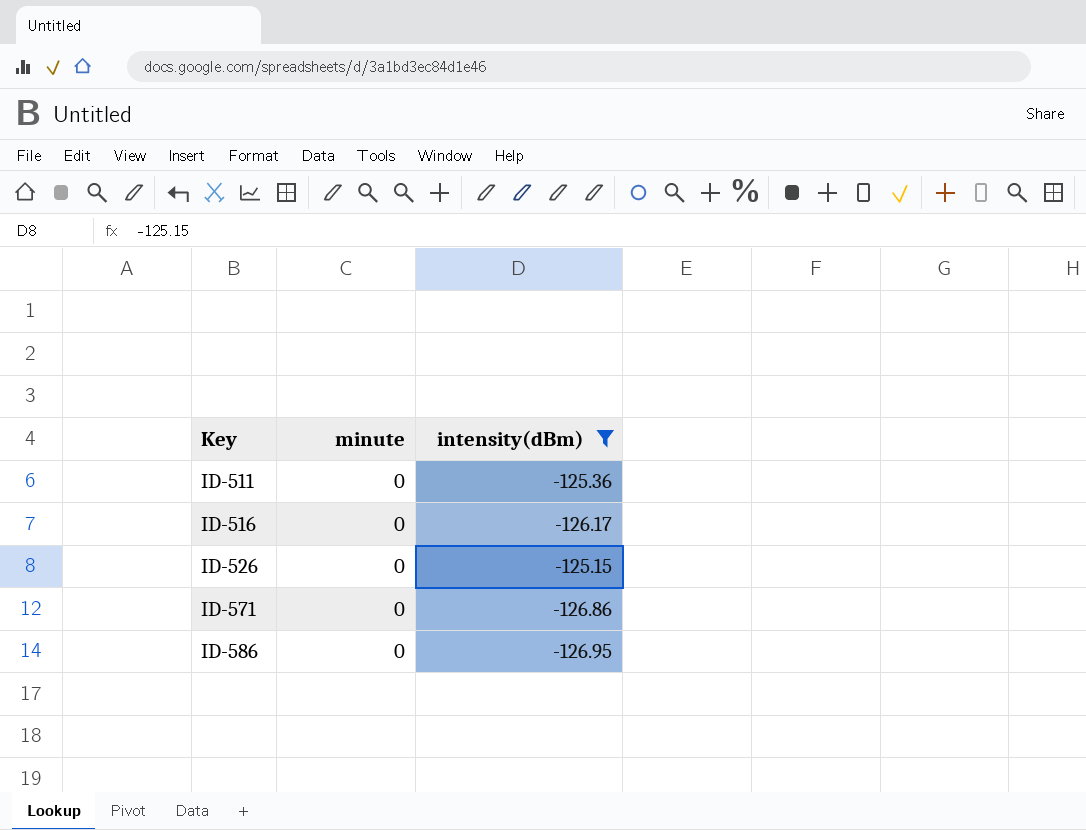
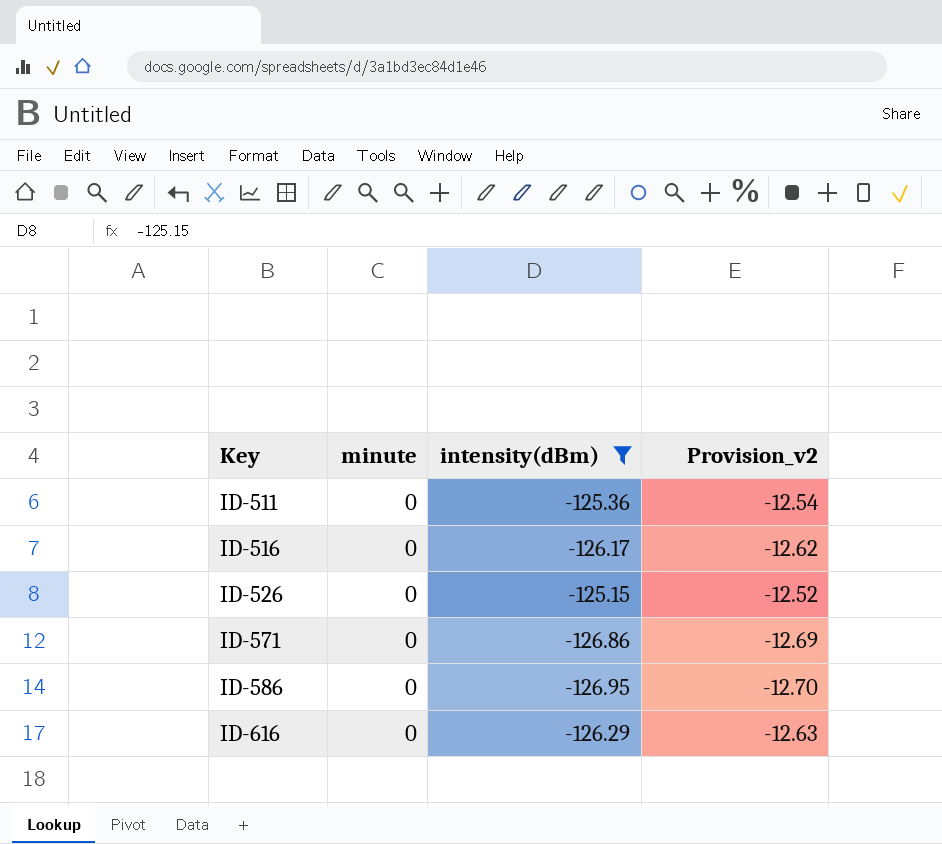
column Provision_v2 | formula: none -> [intensity(dBm)] * 0.1
row ID-616: none -> 0 | -126.29 | -12.63

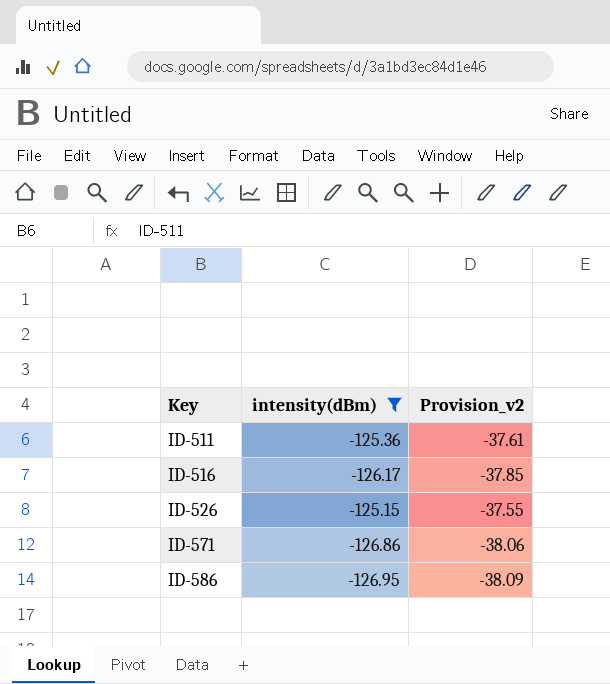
column minute | position: 2 -> none
column Provision_v2 | formula: [intensity(dBm)] * 0.1 -> [intensity(dBm)] * 0.3
row ID-616: 0 | -126.29 | -12.63 -> none

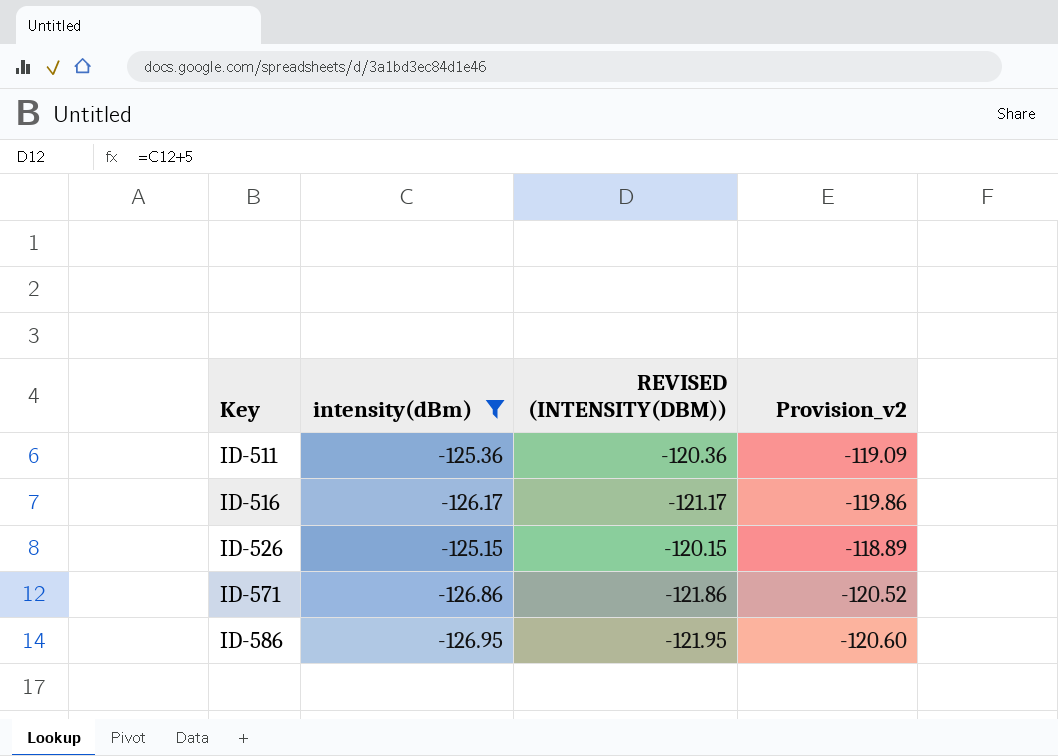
column REVISED (INTENSITY(DBM)) | formula: none -> [intensity(dBm)] + 5
column Provision_v2 | formula: [intensity(dBm)] * 0.3 -> [intensity(dBm)] * 0.95

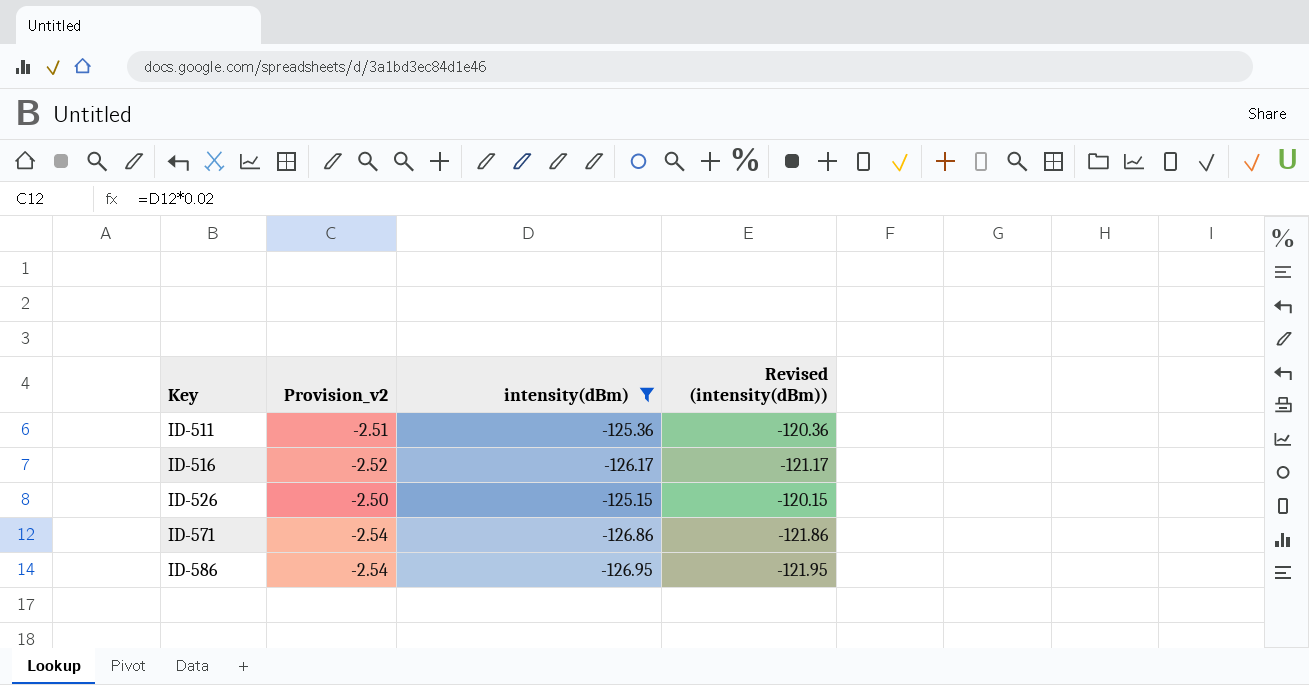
column Provision_v2 | formula: [intensity(dBm)] * 0.95 -> [intensity(dBm)] * 0.02
column Provision_v2 | position: 4 -> 2
column name: REVISED (INTENSITY(DBM)) -> Revised (intensity(dBm))

